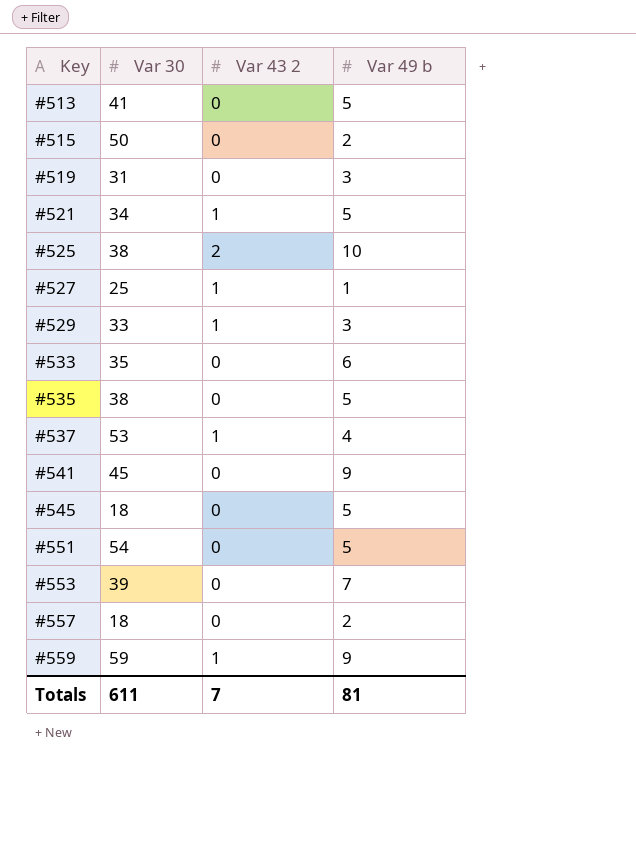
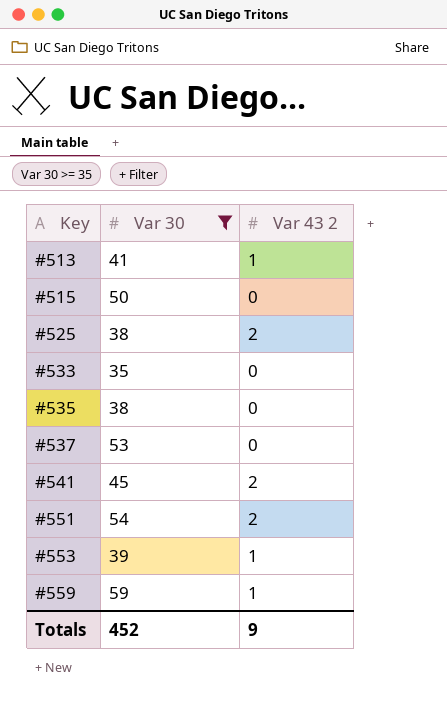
filter: none -> Var 30 >= 35
column Var 49 b | position: 4 -> none
#513 | Var 43 2: 0 -> 1
#537 | Var 43 2: 1 -> 0
#541 | Var 43 2: 0 -> 2
#551 | Var 43 2: 0 -> 2
#553 | Var 43 2: 0 -> 1
Totals | Var 30: 611 -> 452
Totals | Var 43 2: 7 -> 9

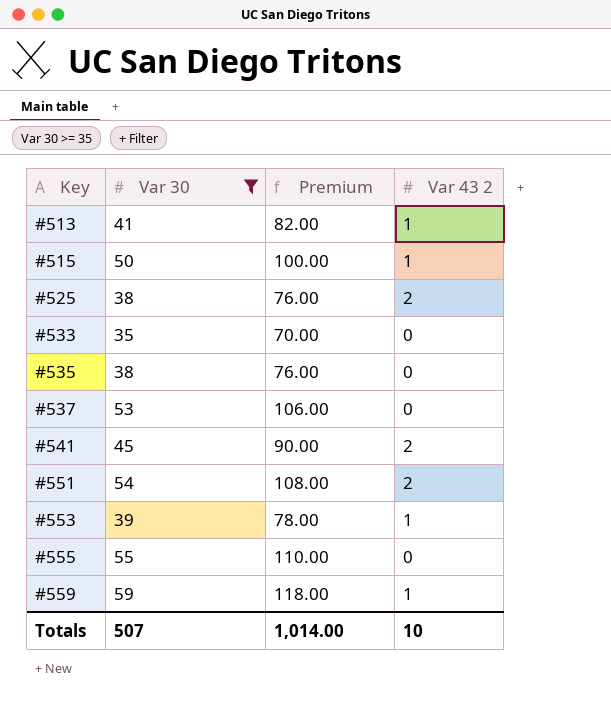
column Premium | formula: none -> [Var 30] * 2
#515 | Var 43 2: 0 -> 1
row #555: none -> 55 | 110.00 | 0
Totals | Var 30: 452 -> 507
Totals | Var 43 2: 9 -> 10

